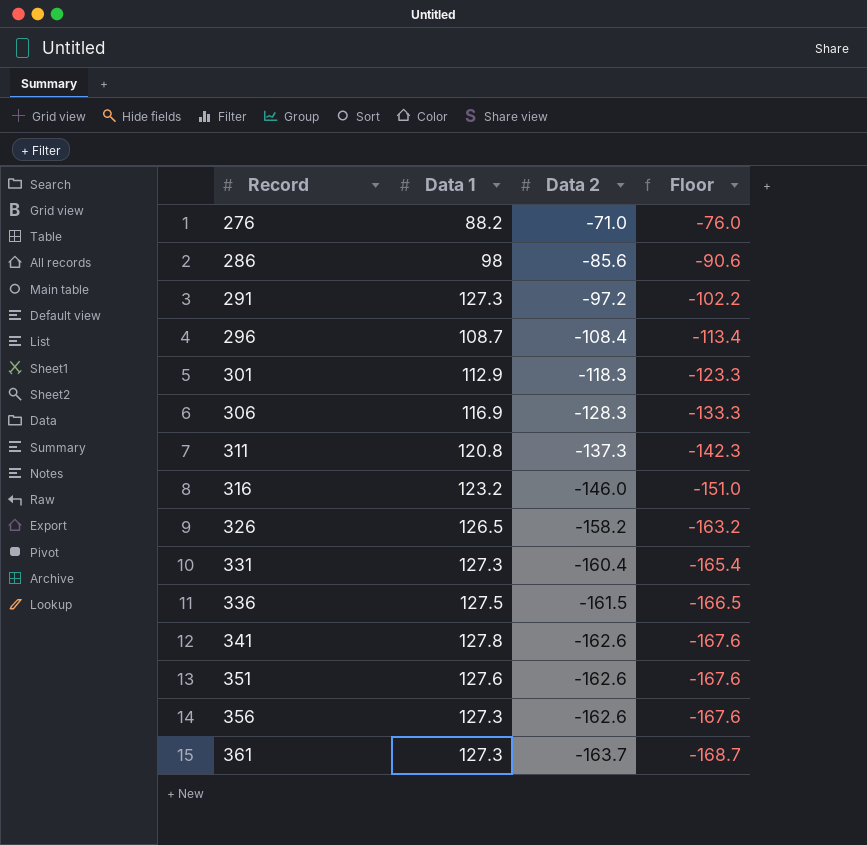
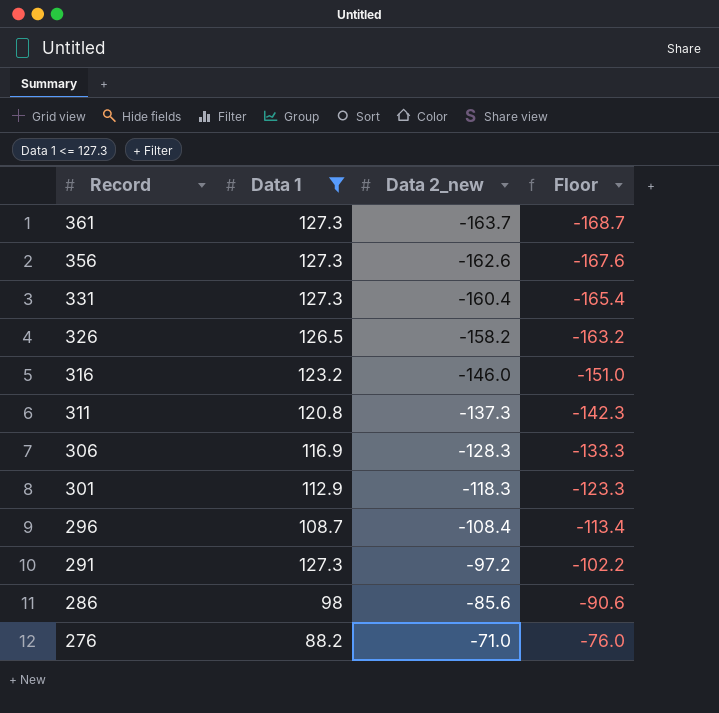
filter: none -> Data 1 <= 127.3
row order: Record ascending -> Record descending
column name: Data 2 -> Data 2_new

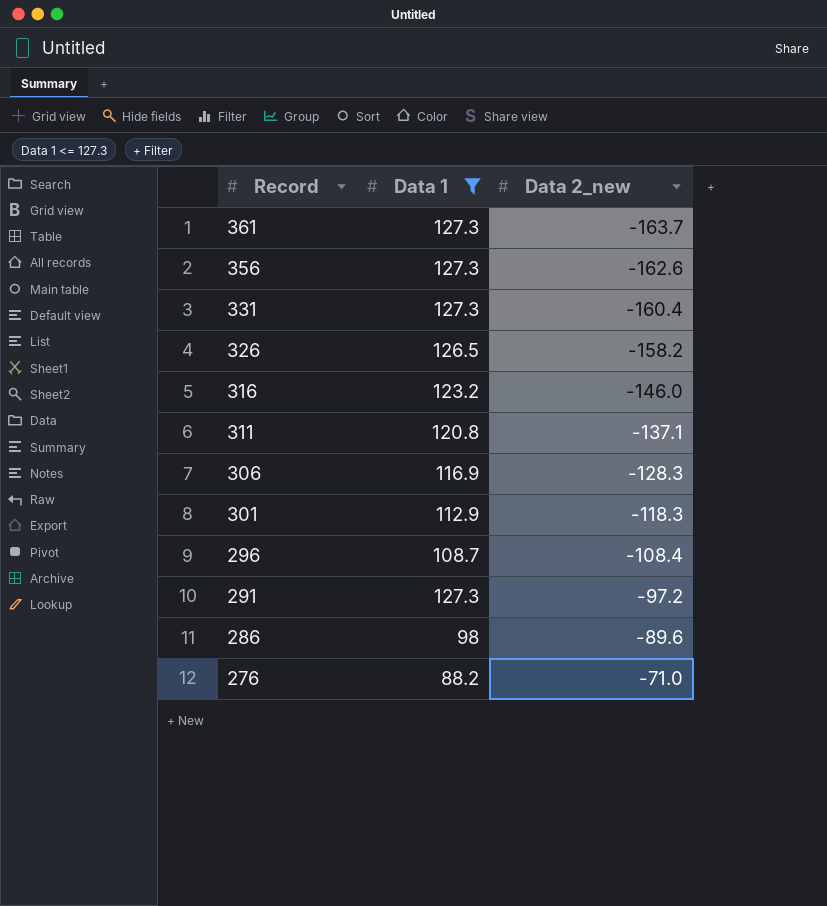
column Floor | formula: [Data 2_new] - 5 -> none
311 | Data 2_new: -137.3 -> -137.1
286 | Data 2_new: -85.6 -> -89.6

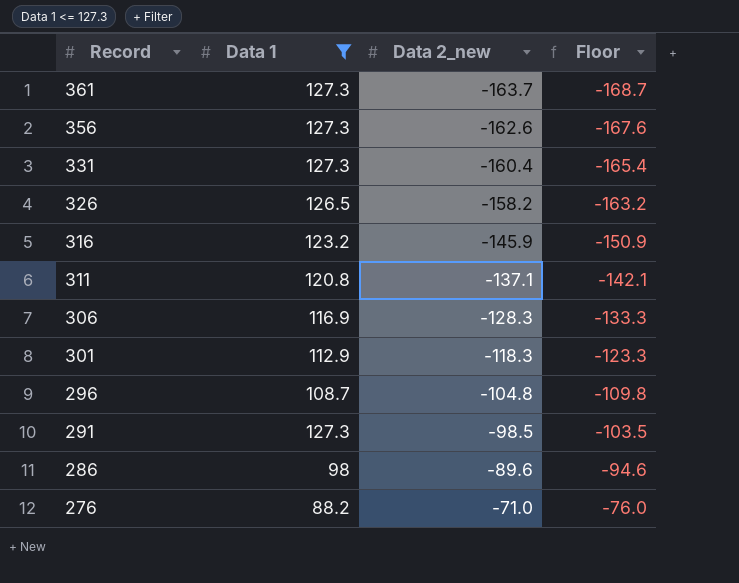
column Floor | formula: none -> [Data 2_new] - 5
316 | Data 2_new: -146.0 -> -145.9
296 | Data 2_new: -108.4 -> -104.8
291 | Data 2_new: -97.2 -> -98.5

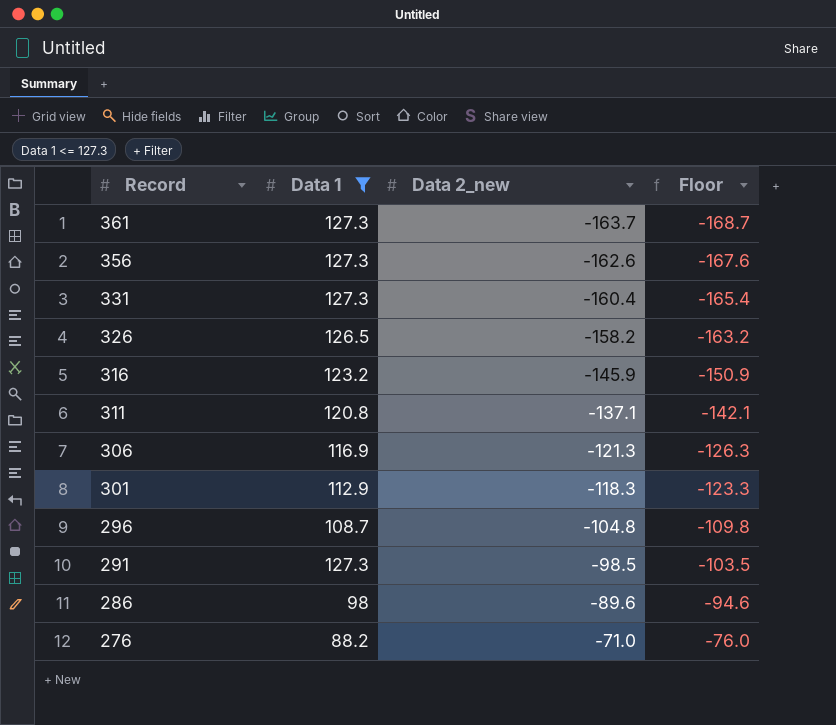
306 | Data 2_new: -128.3 -> -121.3
306 | Floor: -133.3 -> -126.3

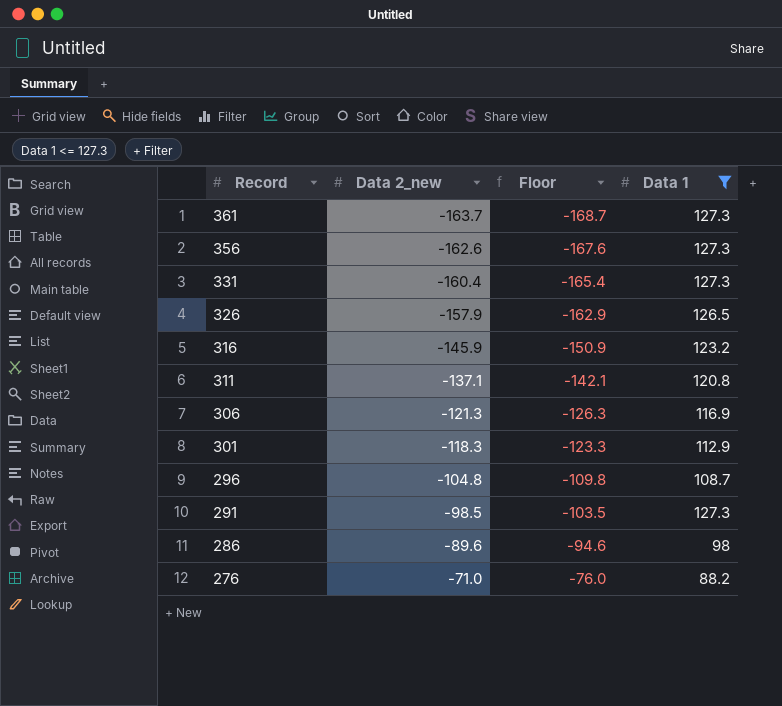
column Data 1 | position: 2 -> 4
326 | Data 2_new: -158.2 -> -157.9
326 | Floor: -163.2 -> -162.9

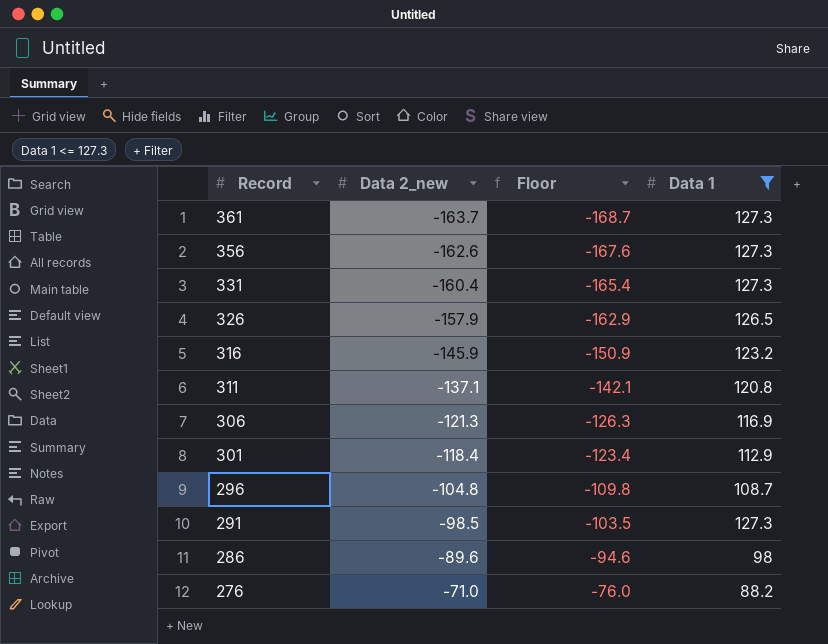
301 | Data 2_new: -118.3 -> -118.4
301 | Floor: -123.3 -> -123.4

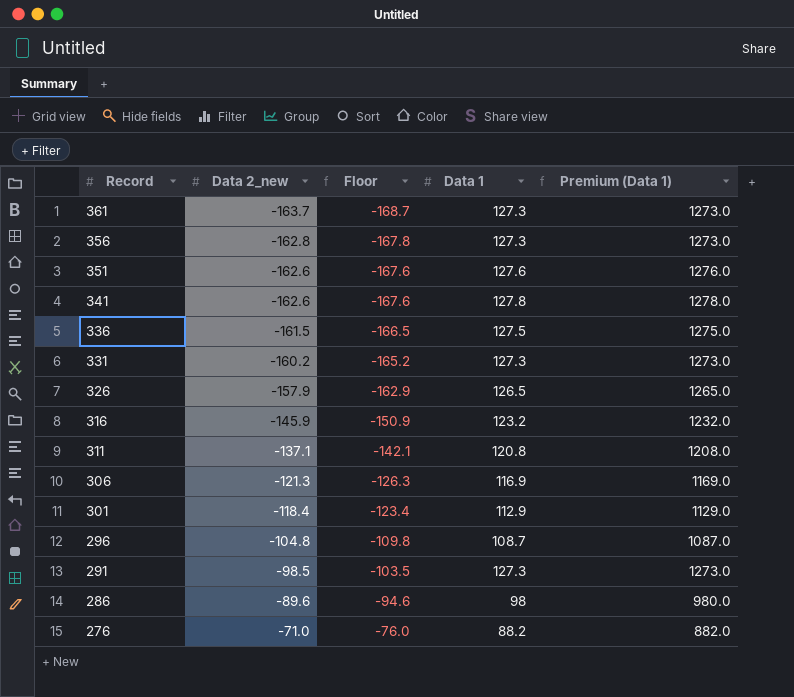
filter: Data 1 <= 127.3 -> none
column Premium (Data 1) | formula: none -> [Data 1] * 10
356 | Data 2_new: -162.6 -> -162.8
356 | Floor: -167.6 -> -167.8
331 | Data 2_new: -160.4 -> -160.2
331 | Floor: -165.4 -> -165.2

